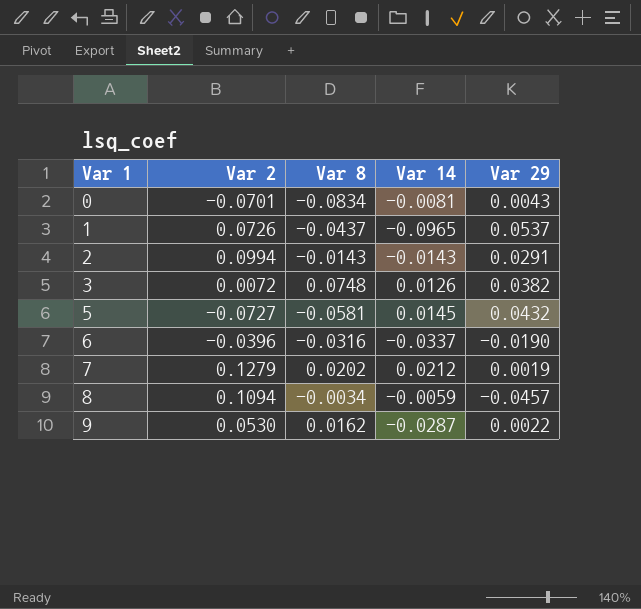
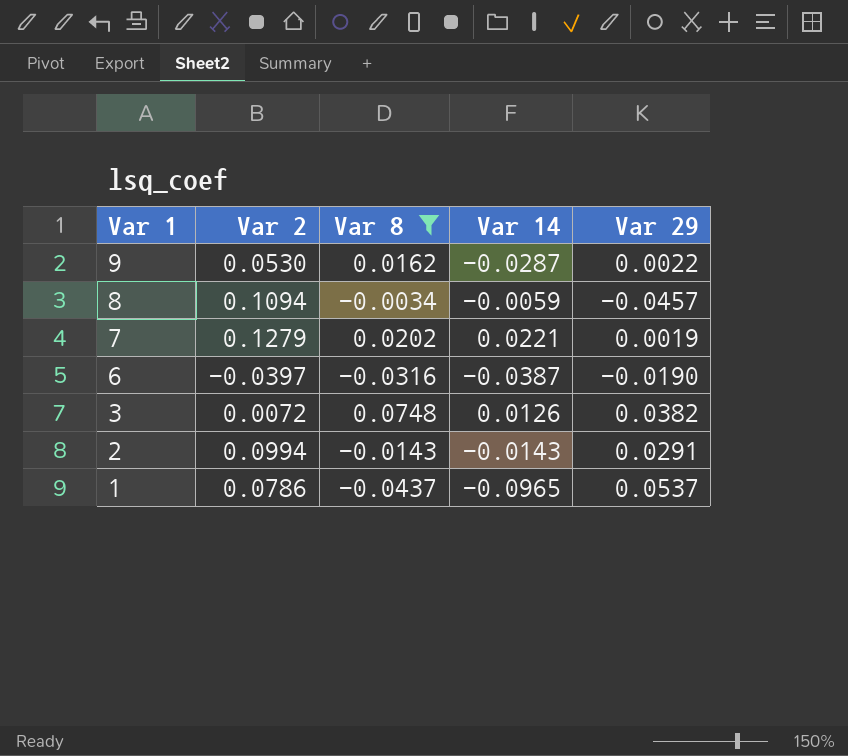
filter: none -> Var 8 >= -0.0437
row order: Var 1 ascending -> Var 1 descending
7 | Var 14: 0.0212 -> 0.0221
6 | Var 2: -0.0396 -> -0.0397
6 | Var 14: -0.0337 -> -0.0387
1 | Var 2: 0.0726 -> 0.0786

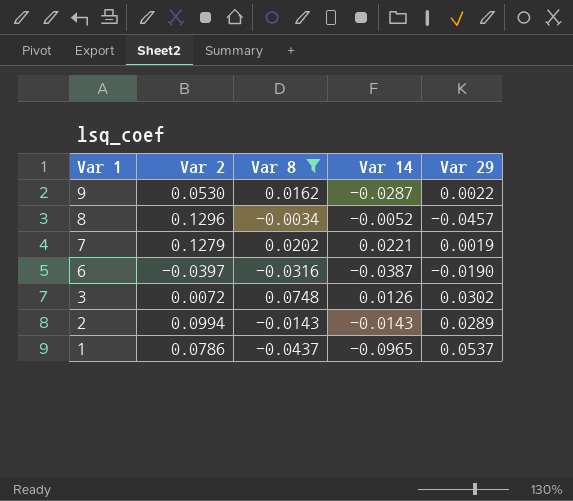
8 | Var 2: 0.1094 -> 0.1296
8 | Var 14: -0.0059 -> -0.0052
3 | Var 29: 0.0382 -> 0.0302
2 | Var 29: 0.0291 -> 0.0289

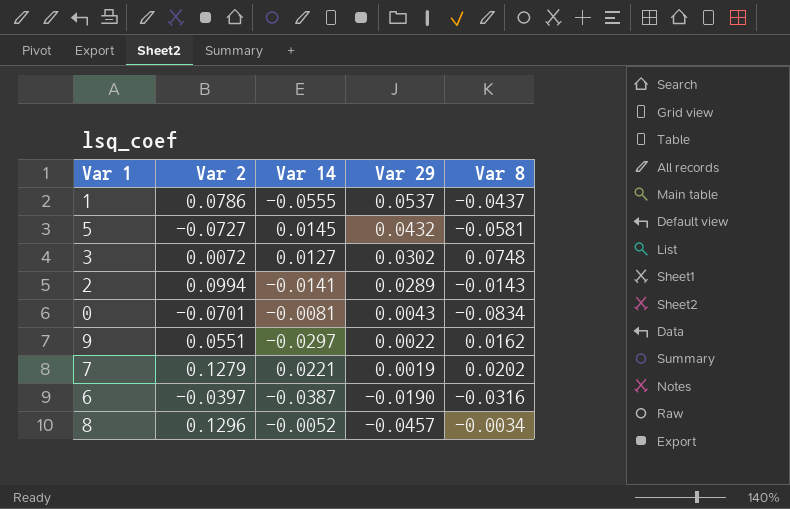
filter: Var 8 >= -0.0437 -> none
row order: Var 1 descending -> Var 29 descending
column Var 8 | position: 3 -> 5
1 | Var 14: -0.0965 -> -0.0555
3 | Var 14: 0.0126 -> 0.0127
2 | Var 14: -0.0143 -> -0.0141
9 | Var 2: 0.0530 -> 0.0551
9 | Var 14: -0.0287 -> -0.0297

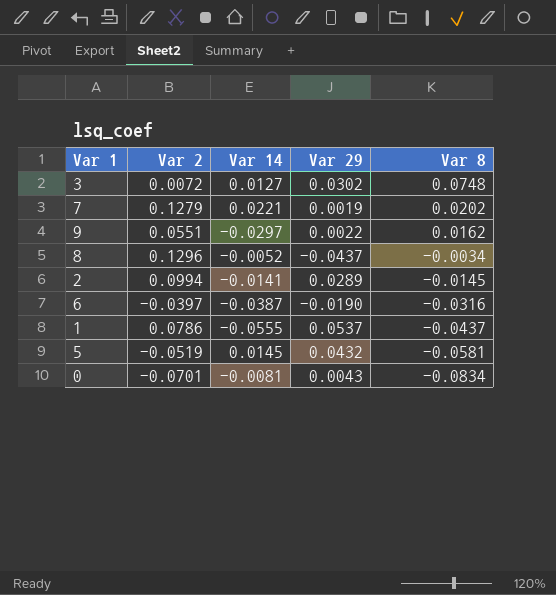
row order: Var 29 descending -> Var 8 descending
8 | Var 29: -0.0457 -> -0.0437
2 | Var 8: -0.0143 -> -0.0145
5 | Var 2: -0.0727 -> -0.0519

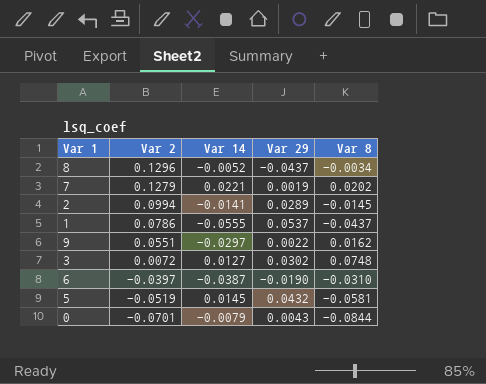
row order: Var 8 descending -> Var 2 descending
6 | Var 8: -0.0316 -> -0.0310
0 | Var 14: -0.0081 -> -0.0079
0 | Var 8: -0.0834 -> -0.0844

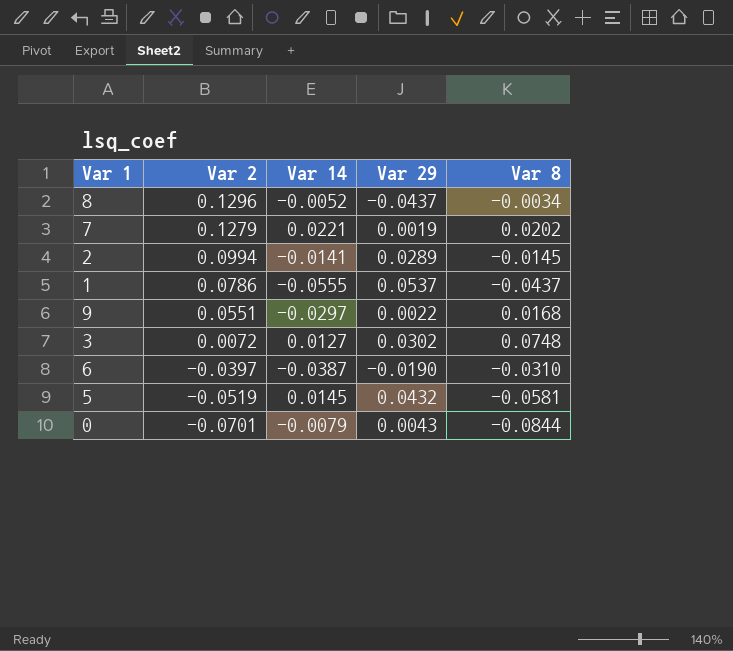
9 | Var 8: 0.0162 -> 0.0168

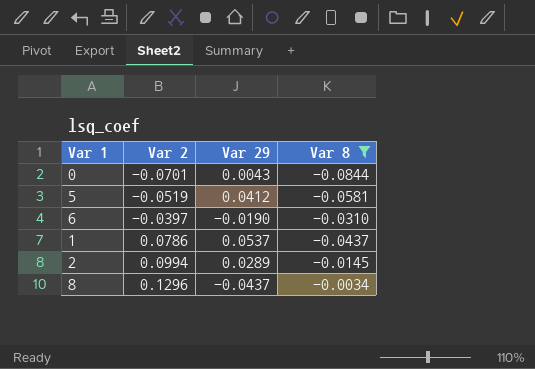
filter: none -> Var 8 <= -0.0034
row order: Var 2 descending -> Var 2 ascending
column Var 14 | position: 3 -> none
5 | Var 29: 0.0432 -> 0.0412

